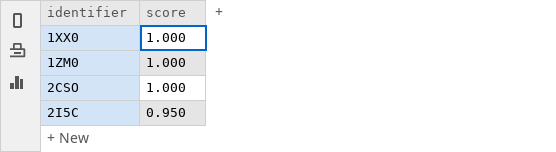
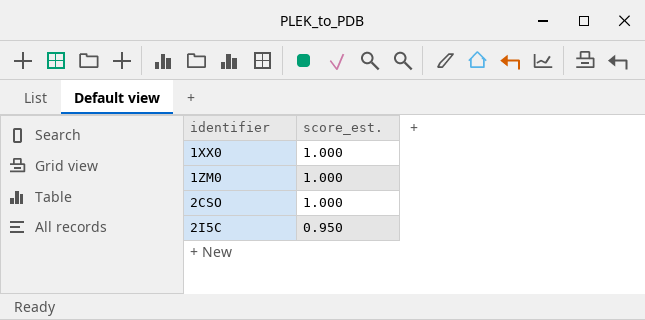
column name: score -> score_est.

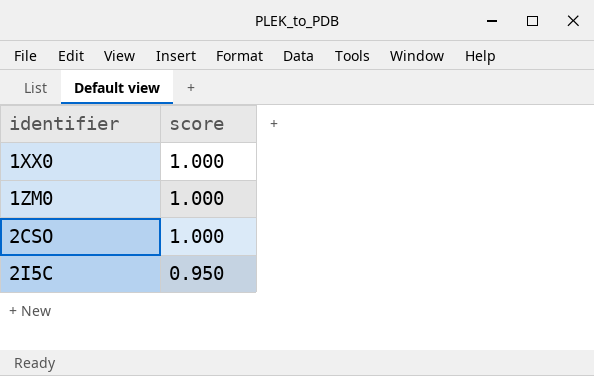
column name: score_est. -> score

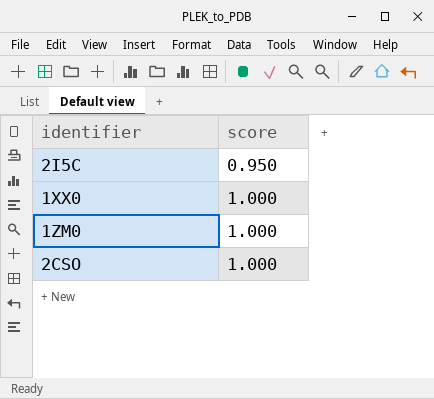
row order: identifier ascending -> score ascending

